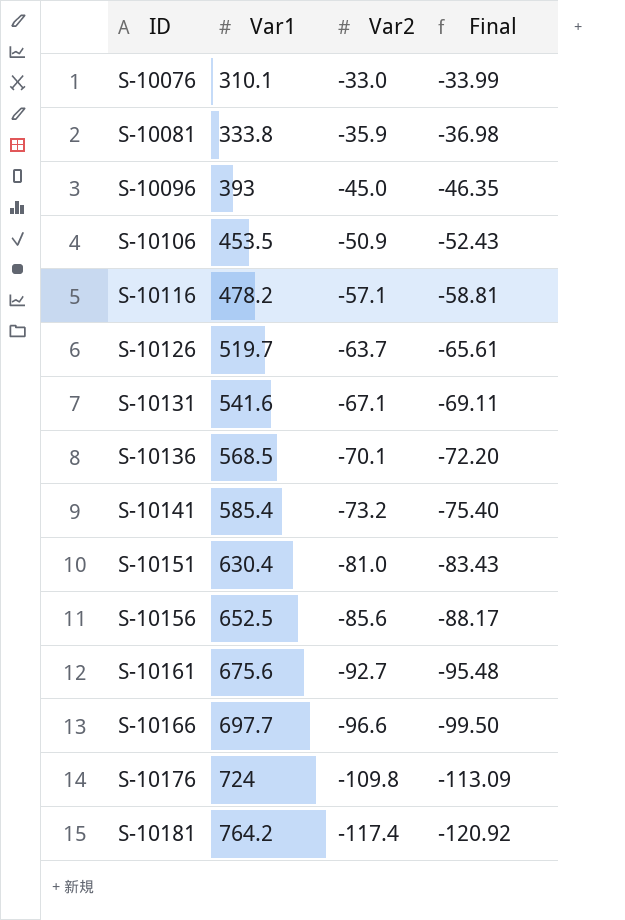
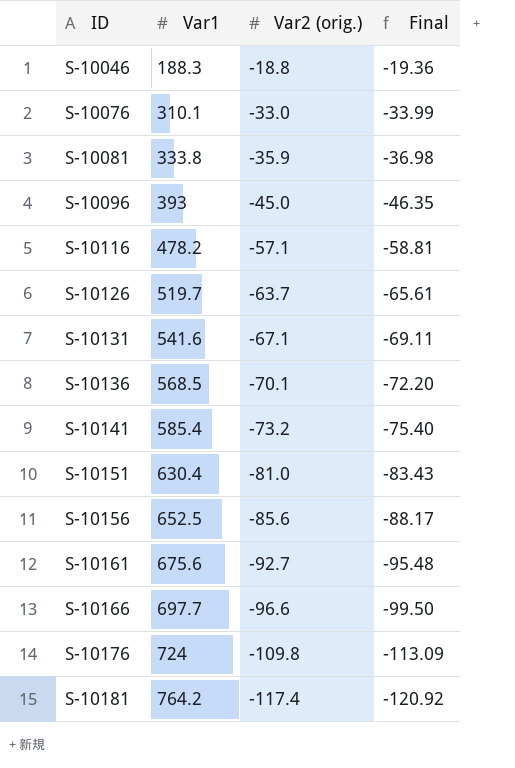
column name: Var2 -> Var2 (orig.)
row S-10106: 453.5 | -50.9 | -52.43 -> none
row S-10046: none -> 188.3 | -18.8 | -19.36

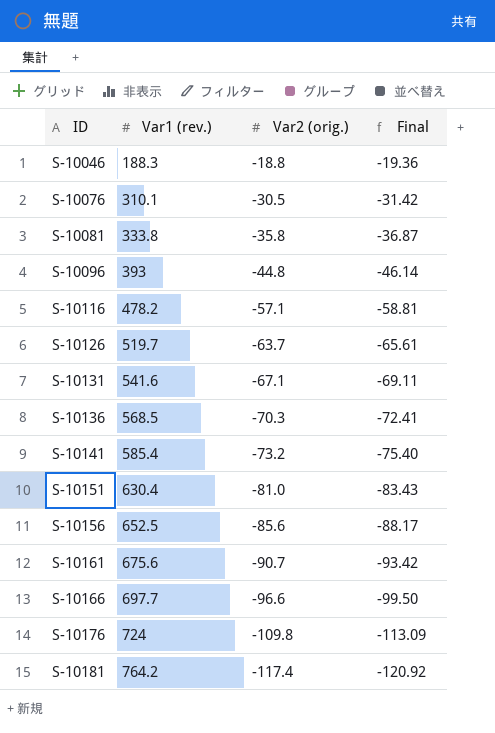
column name: Var1 -> Var1 (rev.)
S-10076 | Var2 (orig.): -33.0 -> -30.5
S-10076 | Final: -33.99 -> -31.42
S-10081 | Var2 (orig.): -35.9 -> -35.8
S-10081 | Final: -36.98 -> -36.87
S-10096 | Var2 (orig.): -45.0 -> -44.8
S-10096 | Final: -46.35 -> -46.14
S-10136 | Var2 (orig.): -70.1 -> -70.3
S-10136 | Final: -72.20 -> -72.41
S-10161 | Var2 (orig.): -92.7 -> -90.7
S-10161 | Final: -95.48 -> -93.42

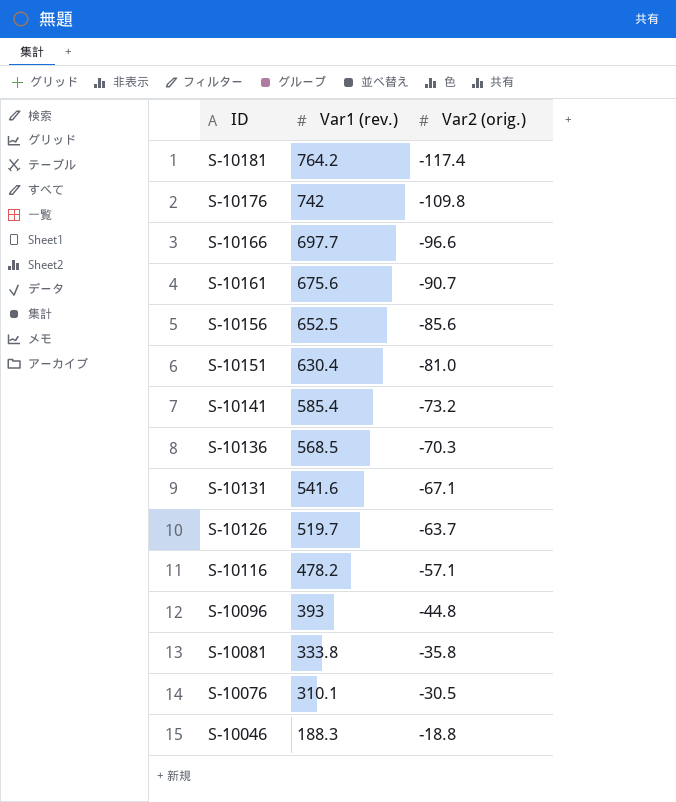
row order: ID ascending -> ID descending
column Final | formula: [Var2 (orig.)] * 1.03 -> none
S-10176 | Var1 (rev.): 724 -> 742

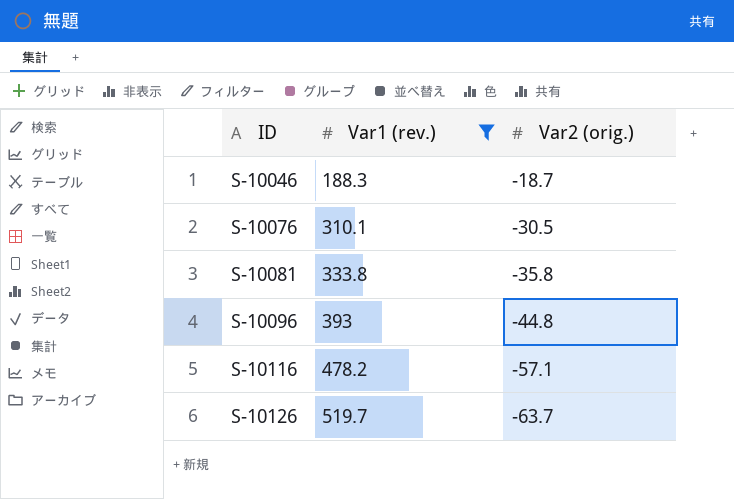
filter: none -> Var1 (rev.) <= 519.7
row order: ID descending -> ID ascending
S-10046 | Var2 (orig.): -18.8 -> -18.7

